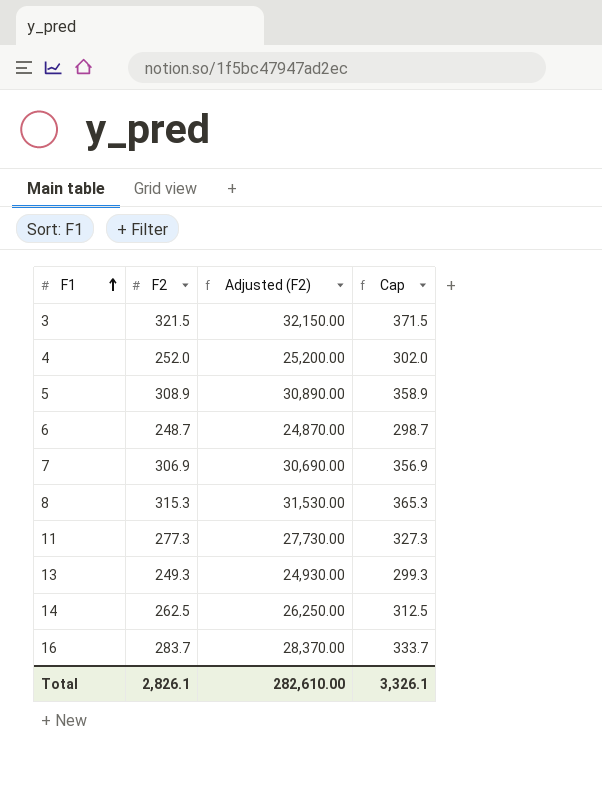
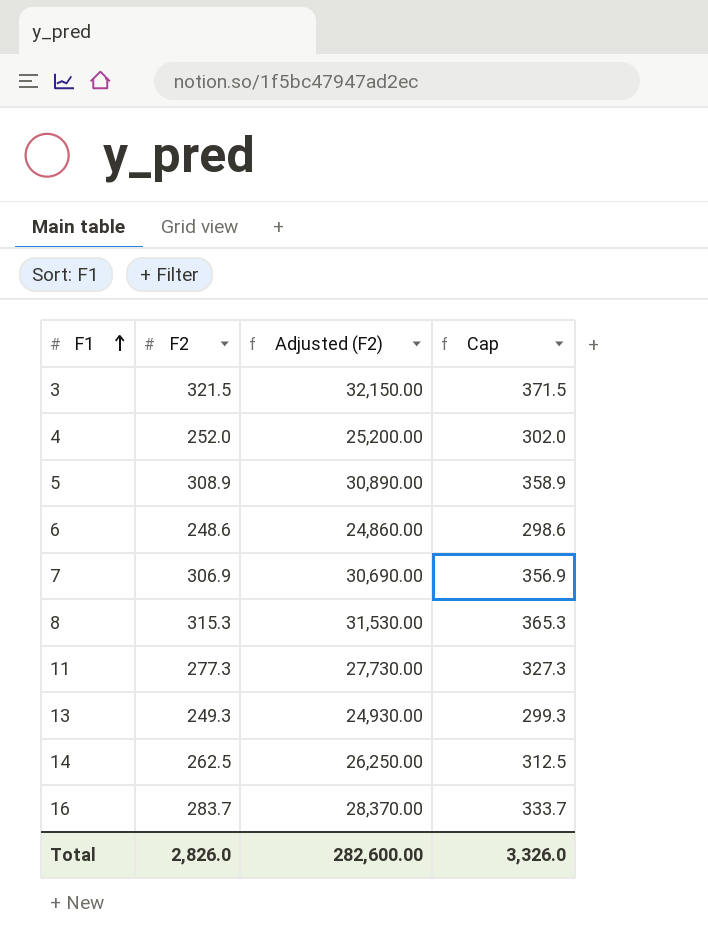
6 | F2: 248.7 -> 248.6
6 | Adjusted (F2): 24,870.00 -> 24,860.00
6 | Cap: 298.7 -> 298.6
Total | F2: 2,826.1 -> 2,826.0
Total | Adjusted (F2): 282,610.00 -> 282,600.00
Total | Cap: 3,326.1 -> 3,326.0

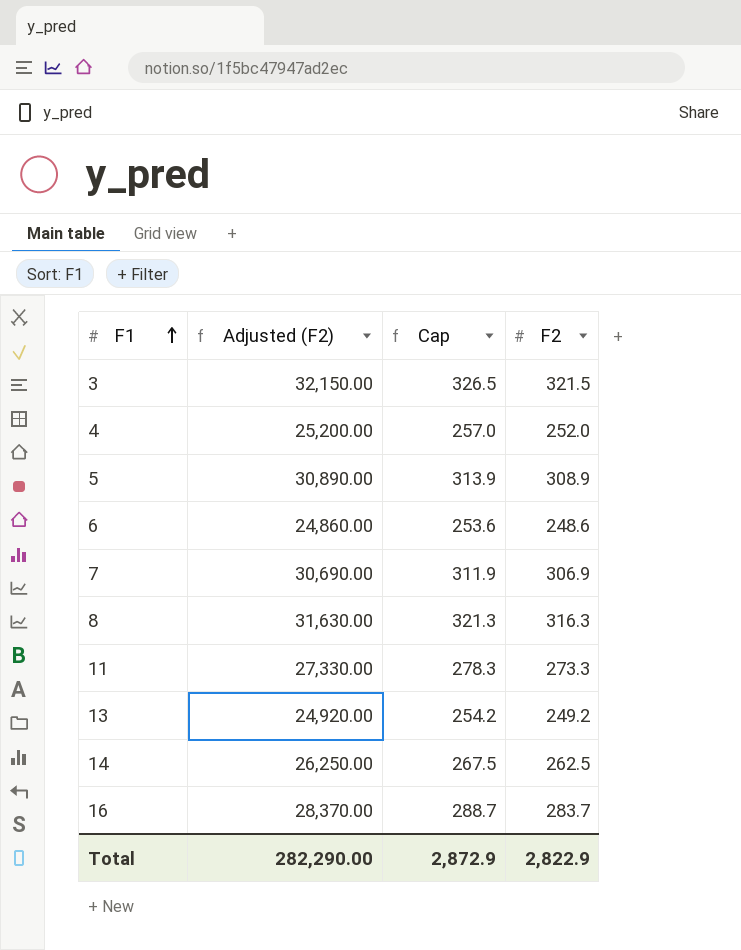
column Cap | formula: [F2] + 50 -> [F2] + 5
column F2 | position: 2 -> 4
8 | Adjusted (F2): 31,530.00 -> 31,630.00
8 | F2: 315.3 -> 316.3
11 | Adjusted (F2): 27,730.00 -> 27,330.00
11 | F2: 277.3 -> 273.3
13 | Adjusted (F2): 24,930.00 -> 24,920.00
13 | F2: 249.3 -> 249.2
Total | Adjusted (F2): 282,600.00 -> 282,290.00
Total | Cap: 3,326.0 -> 2,872.9
Total | F2: 2,826.0 -> 2,822.9

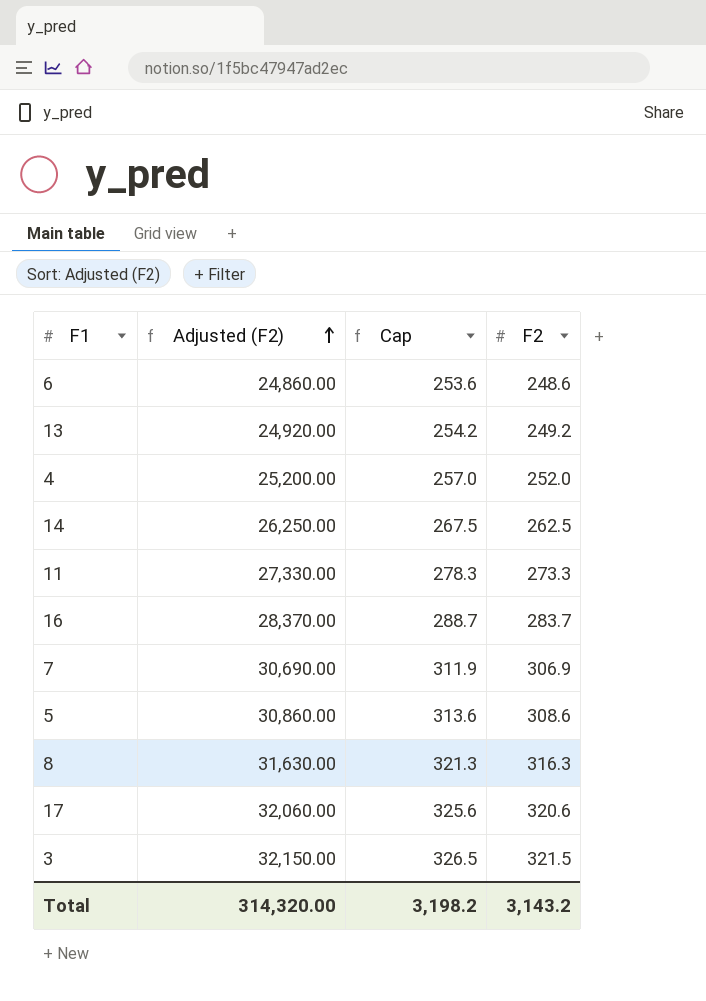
row order: F1 ascending -> Adjusted (F2) ascending
5 | Adjusted (F2): 30,890.00 -> 30,860.00
5 | Cap: 313.9 -> 313.6
5 | F2: 308.9 -> 308.6
row 17: none -> 32,060.00 | 325.6 | 320.6
Total | Adjusted (F2): 282,290.00 -> 314,320.00
Total | Cap: 2,872.9 -> 3,198.2
Total | F2: 2,822.9 -> 3,143.2

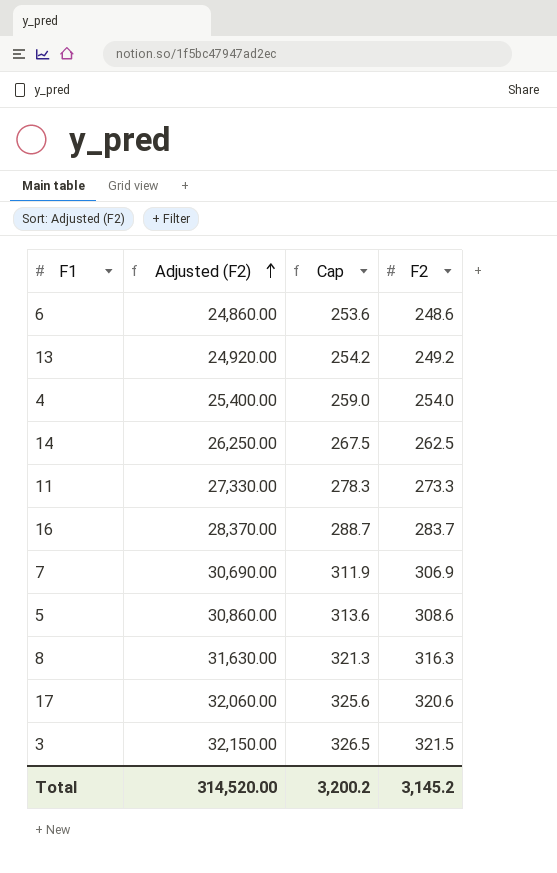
4 | Adjusted (F2): 25,200.00 -> 25,400.00
4 | Cap: 257.0 -> 259.0
4 | F2: 252.0 -> 254.0
Total | Adjusted (F2): 314,320.00 -> 314,520.00
Total | Cap: 3,198.2 -> 3,200.2
Total | F2: 3,143.2 -> 3,145.2

